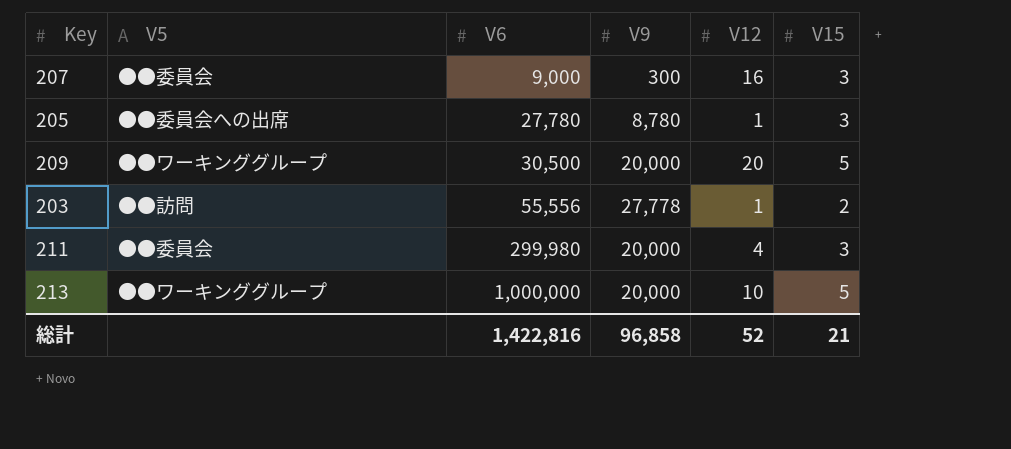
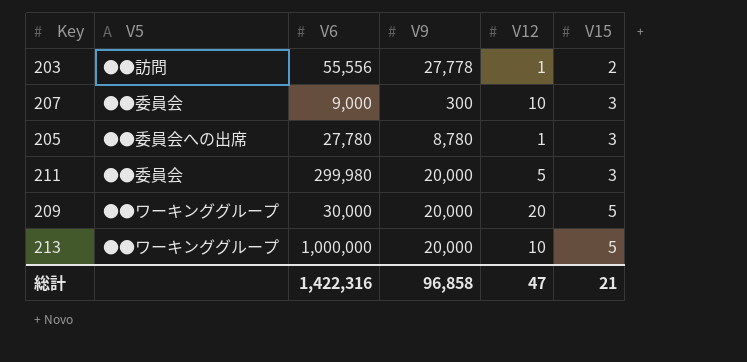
row order: V6 ascending -> V15 ascending
207 | V12: 16 -> 10
211 | V12: 4 -> 5
209 | V6: 30,500 -> 30,000
総計 | V6: 1,422,816 -> 1,422,316
総計 | V12: 52 -> 47

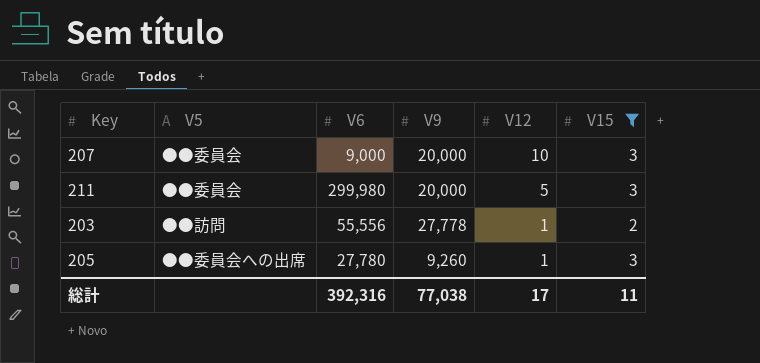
filter: none -> V15 != 5
row order: V15 ascending -> V12 descending
207 | V9: 300 -> 20,000
205 | V9: 8,780 -> 9,260
総計 | V6: 1,422,316 -> 392,316
総計 | V9: 96,858 -> 77,038
総計 | V12: 47 -> 17
総計 | V15: 21 -> 11

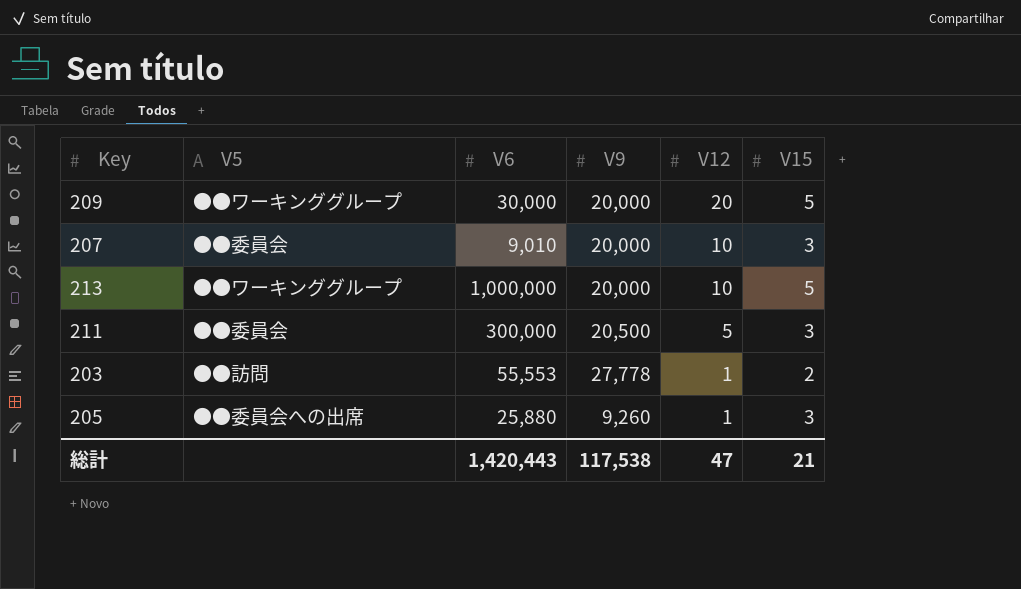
filter: V15 != 5 -> none
207 | V6: 9,000 -> 9,010
211 | V6: 299,980 -> 300,000
211 | V9: 20,000 -> 20,500
203 | V6: 55,556 -> 55,553
205 | V6: 27,780 -> 25,880
総計 | V6: 392,316 -> 1,420,443
総計 | V9: 77,038 -> 117,538
総計 | V12: 17 -> 47
総計 | V15: 11 -> 21

